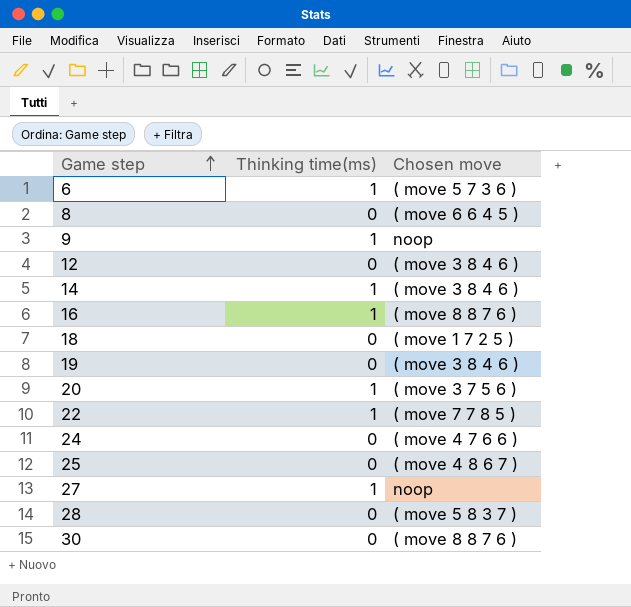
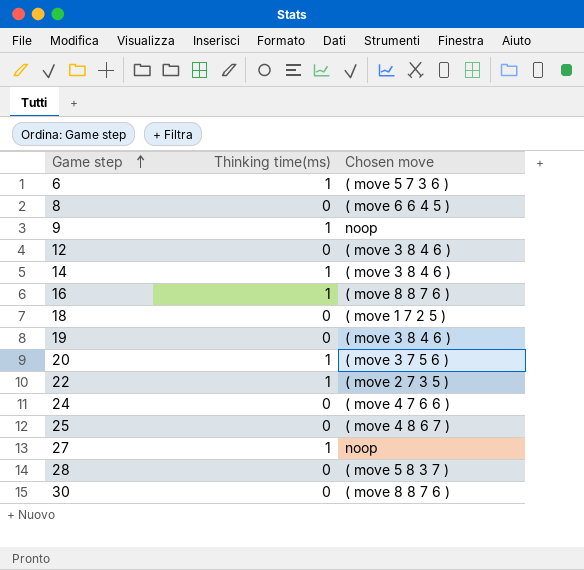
22 | Chosen move: ( move 7 7 8 5 ) -> ( move 2 7 3 5 )

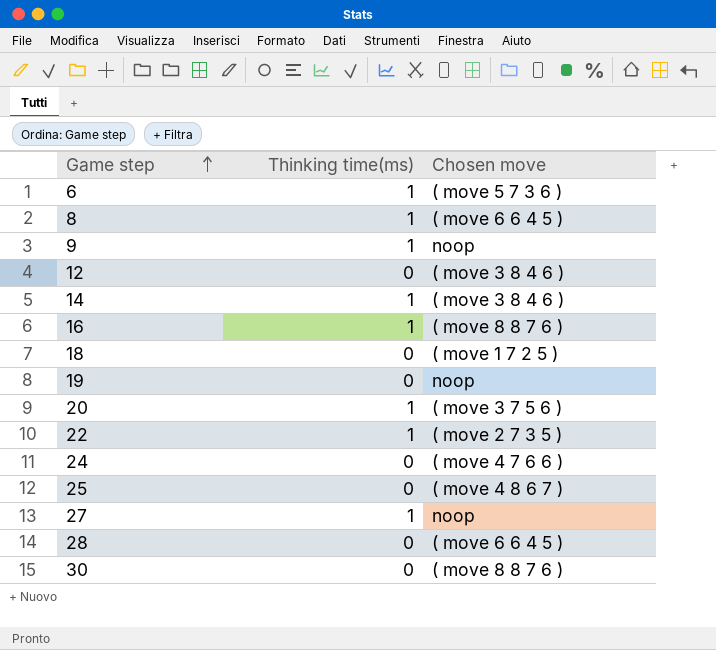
8 | Thinking time(ms): 0 -> 1
19 | Chosen move: ( move 3 8 4 6 ) -> noop
28 | Chosen move: ( move 5 8 3 7 ) -> ( move 6 6 4 5 )

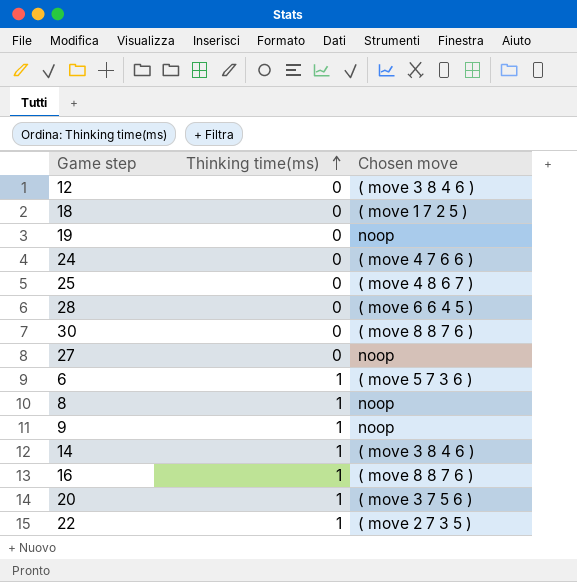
row order: Game step ascending -> Thinking time(ms) ascending
27 | Thinking time(ms): 1 -> 0
8 | Chosen move: ( move 6 6 4 5 ) -> noop

